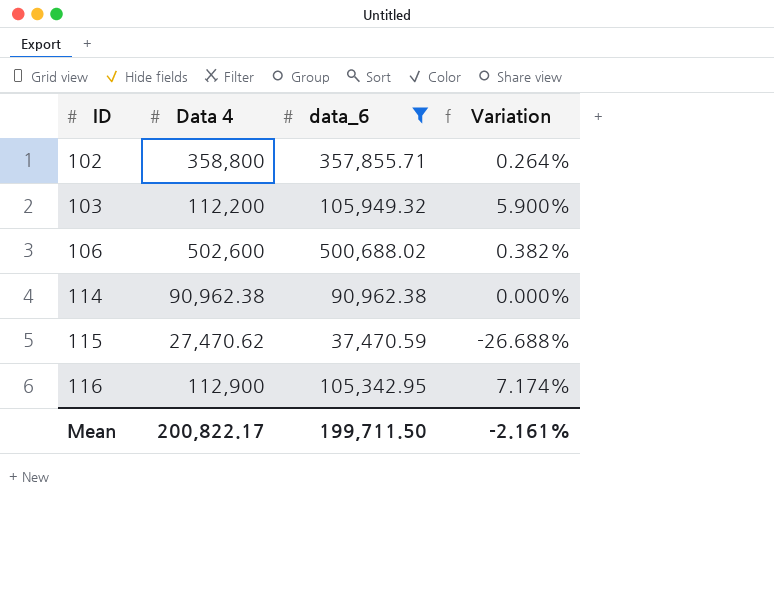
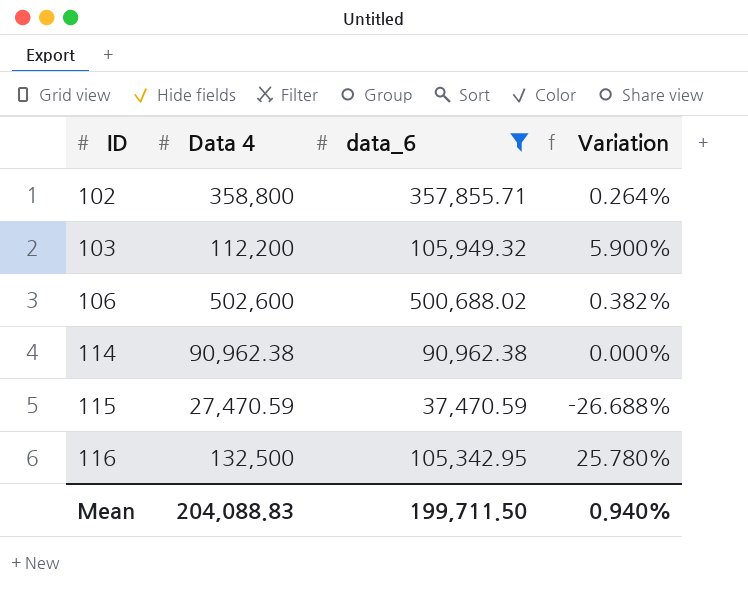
115 | Data 4: 27,470.62 -> 27,470.59
116 | Data 4: 112,900 -> 132,500
116 | Variation: 7.174% -> 25.780%
Mean | Data 4: 200,822.17 -> 204,088.83
Mean | Variation: -2.161% -> 0.940%

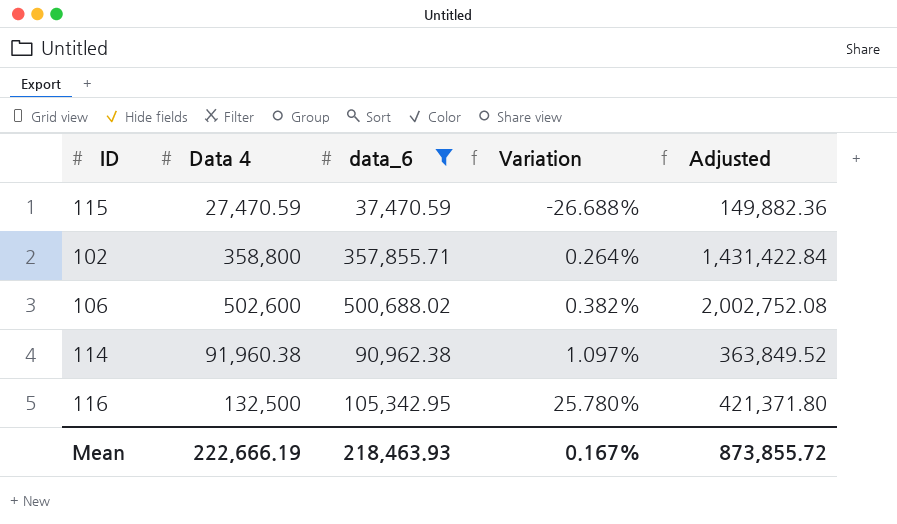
row order: ID ascending -> Variation ascending
column Adjusted | formula: none -> [data_6] * 4
row 103: 112,200 | 105,949.32 | 5.900% -> none
114 | Data 4: 90,962.38 -> 91,960.38
114 | Variation: 0.000% -> 1.097%
Mean | Data 4: 204,088.83 -> 222,666.19
Mean | data_6: 199,711.50 -> 218,463.93
Mean | Variation: 0.940% -> 0.167%

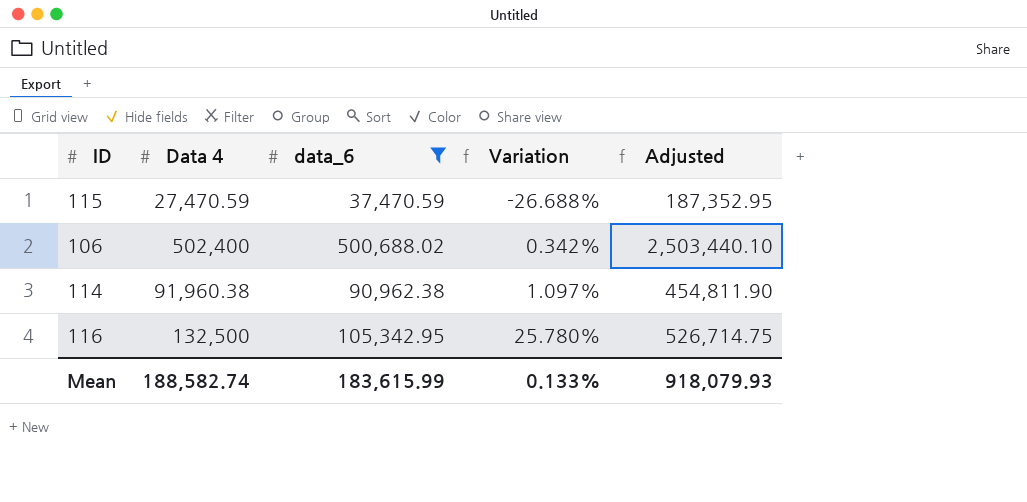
column Adjusted | formula: [data_6] * 4 -> [data_6] * 5
row 102: 358,800 | 357,855.71 | 0.264% | 1,431,422.84 -> none
106 | Data 4: 502,600 -> 502,400
106 | Variation: 0.382% -> 0.342%
Mean | Data 4: 222,666.19 -> 188,582.74
Mean | data_6: 218,463.93 -> 183,615.99
Mean | Variation: 0.167% -> 0.133%
Mean | Adjusted: 873,855.72 -> 918,079.93

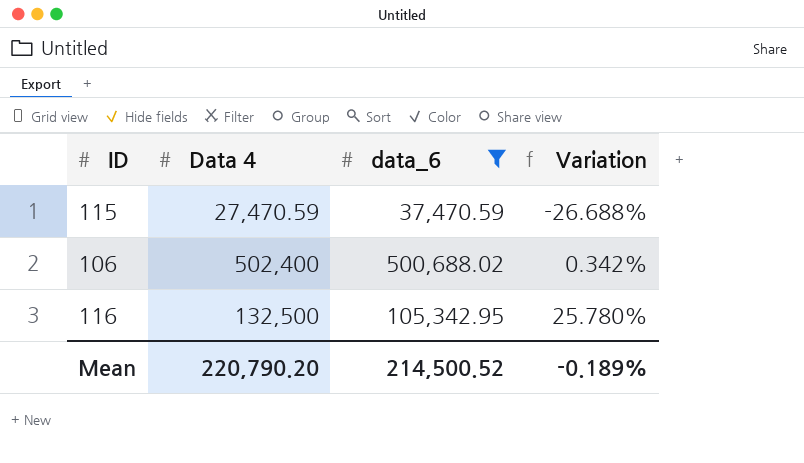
column Adjusted | formula: [data_6] * 5 -> none
row 114: 91,960.38 | 90,962.38 | 1.097% | 454,811.90 -> none
Mean | Data 4: 188,582.74 -> 220,790.20
Mean | data_6: 183,615.99 -> 214,500.52
Mean | Variation: 0.133% -> -0.189%

